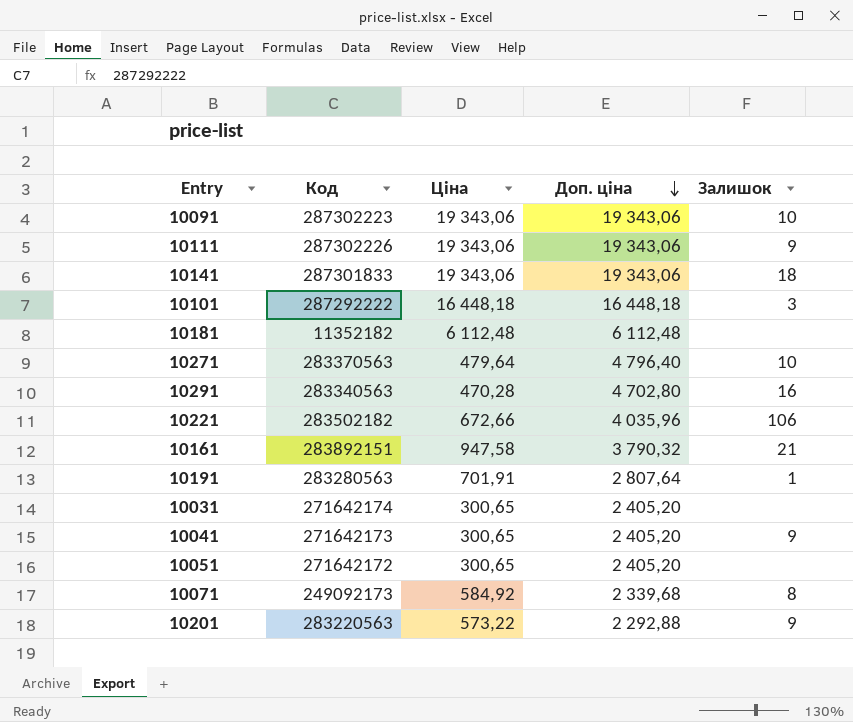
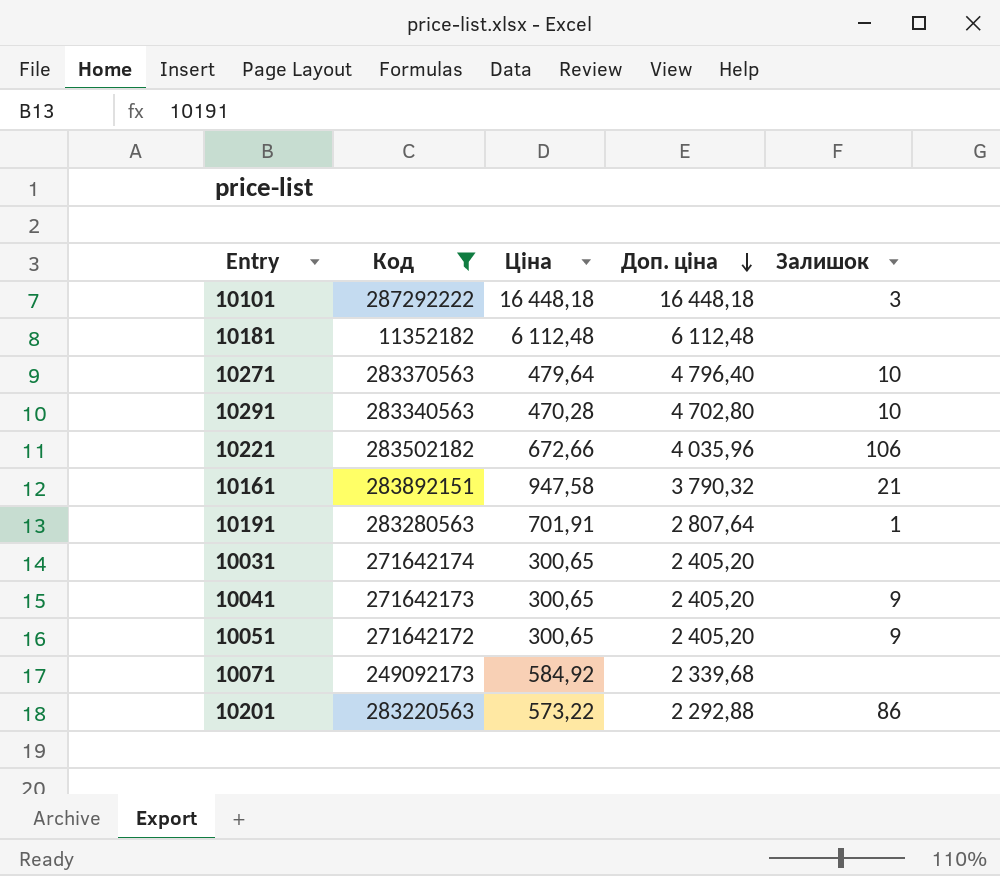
filter: none -> Код <= 287292222
10291 | Залишок: 16 -> 10
10051 | Залишок: none -> 9
10071 | Залишок: 8 -> none
10201 | Залишок: 9 -> 86

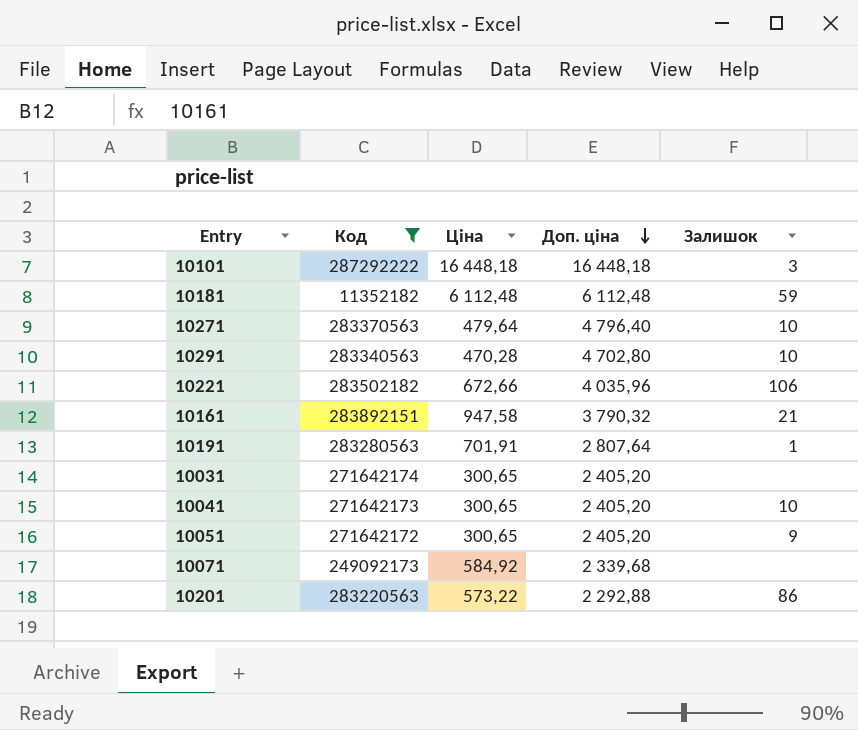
10181 | Залишок: none -> 59
10041 | Залишок: 9 -> 10

